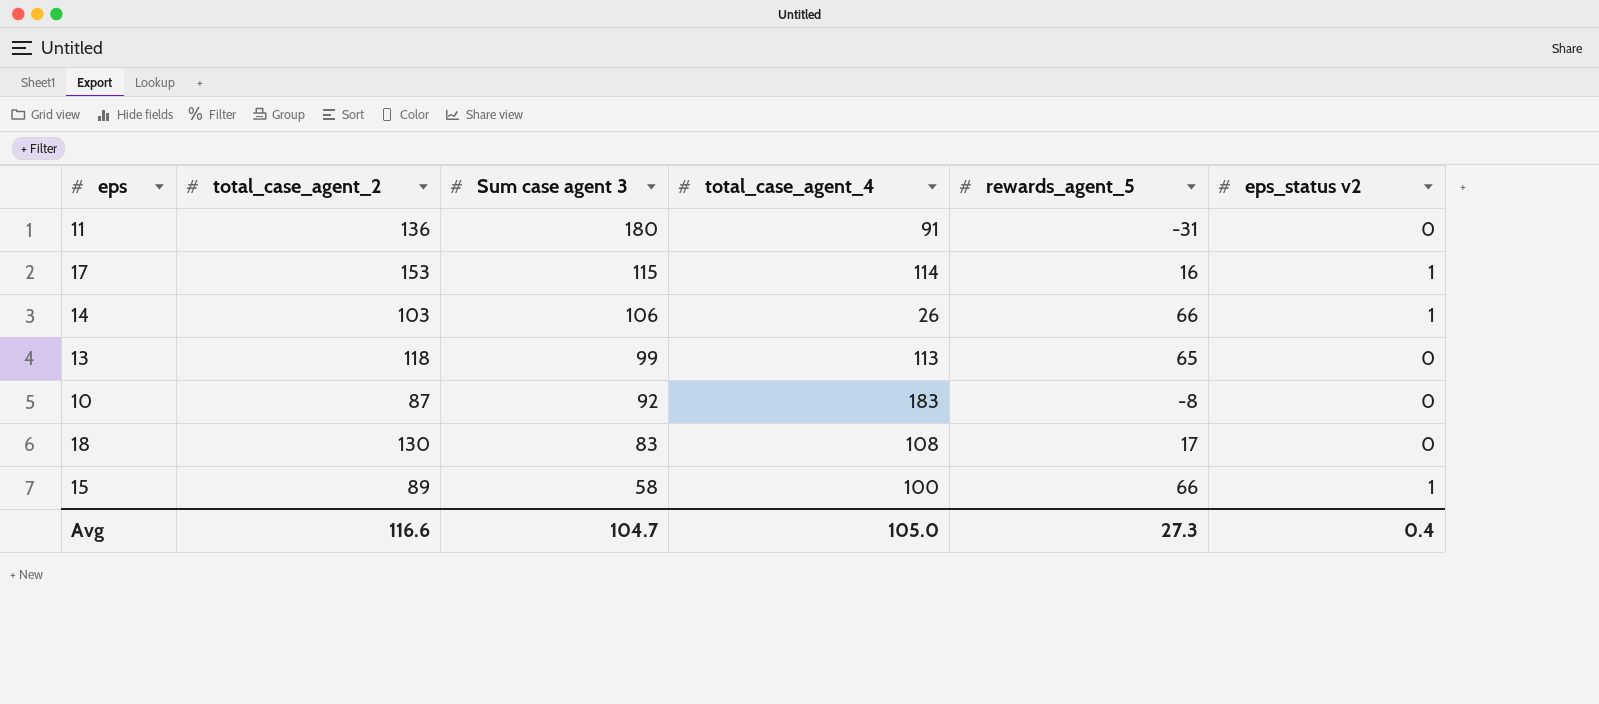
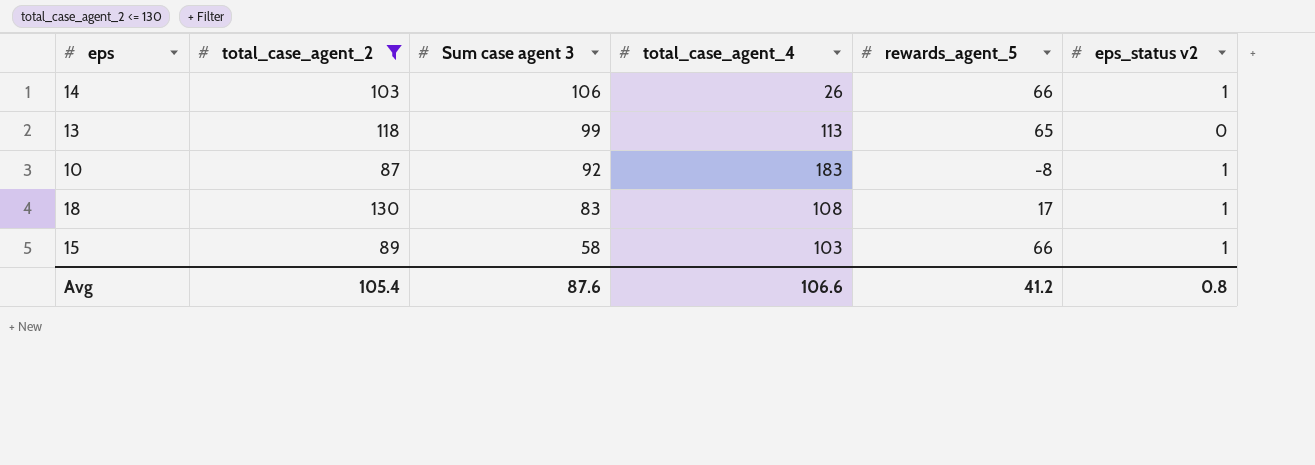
filter: none -> total_case_agent_2 <= 130
10 | eps_status v2: 0 -> 1
18 | eps_status v2: 0 -> 1
15 | total_case_agent_4: 100 -> 103
Avg | total_case_agent_2: 116.6 -> 105.4
Avg | Sum case agent 3: 104.7 -> 87.6
Avg | total_case_agent_4: 105.0 -> 106.6
Avg | rewards_agent_5: 27.3 -> 41.2
Avg | eps_status v2: 0.4 -> 0.8

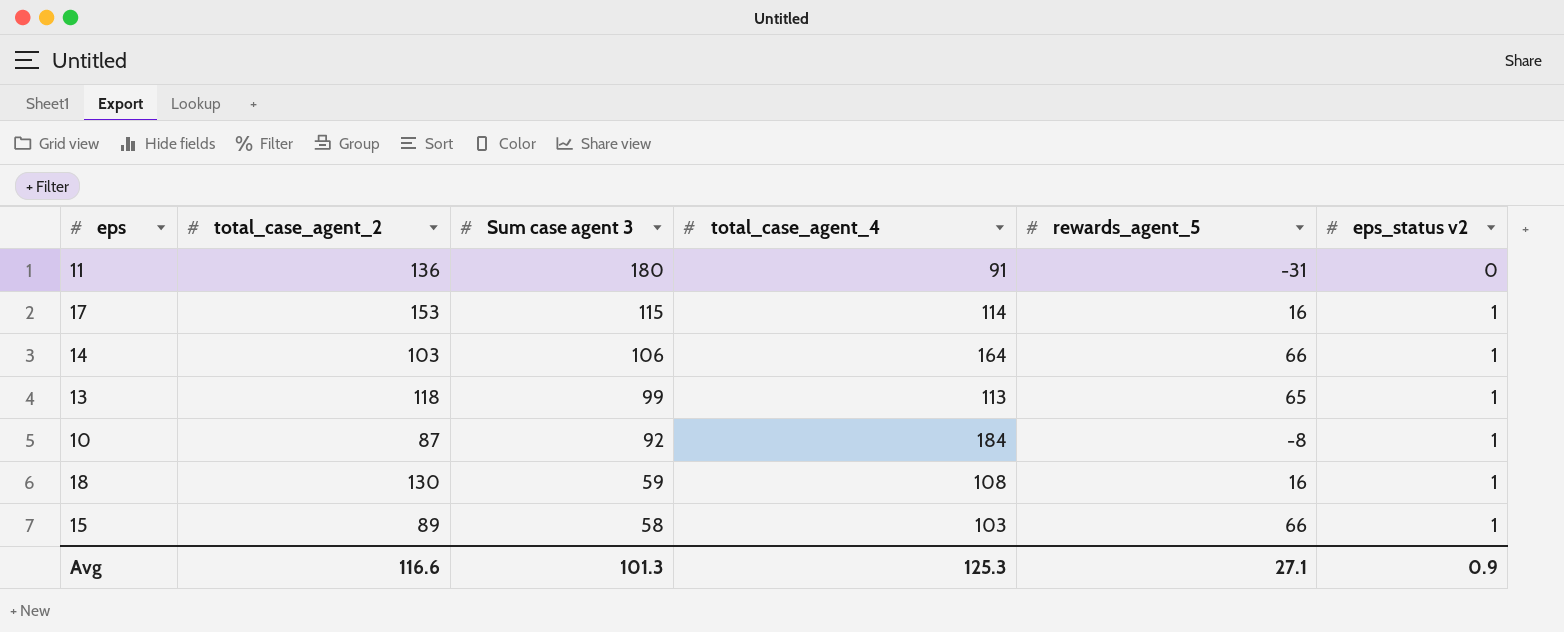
filter: total_case_agent_2 <= 130 -> none
14 | total_case_agent_4: 26 -> 164
13 | eps_status v2: 0 -> 1
10 | total_case_agent_4: 183 -> 184
18 | Sum case agent 3: 83 -> 59
18 | rewards_agent_5: 17 -> 16
Avg | total_case_agent_2: 105.4 -> 116.6
Avg | Sum case agent 3: 87.6 -> 101.3
Avg | total_case_agent_4: 106.6 -> 125.3
Avg | rewards_agent_5: 41.2 -> 27.1
Avg | eps_status v2: 0.8 -> 0.9

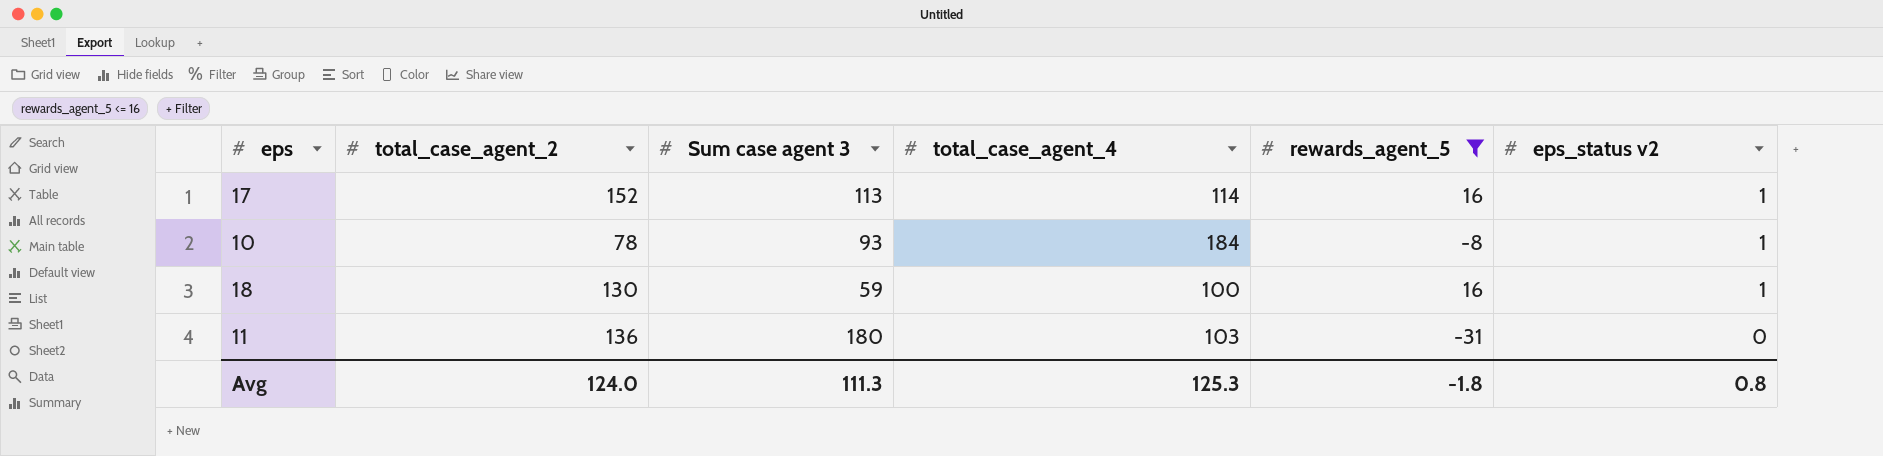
filter: none -> rewards_agent_5 <= 16
row order: Sum case agent 3 descending -> eps_status v2 descending
17 | total_case_agent_2: 153 -> 152
17 | Sum case agent 3: 115 -> 113
10 | total_case_agent_2: 87 -> 78
10 | Sum case agent 3: 92 -> 93
18 | total_case_agent_4: 108 -> 100
11 | total_case_agent_4: 91 -> 103
Avg | total_case_agent_2: 116.6 -> 124.0
Avg | Sum case agent 3: 101.3 -> 111.3
Avg | rewards_agent_5: 27.1 -> -1.8
Avg | eps_status v2: 0.9 -> 0.8

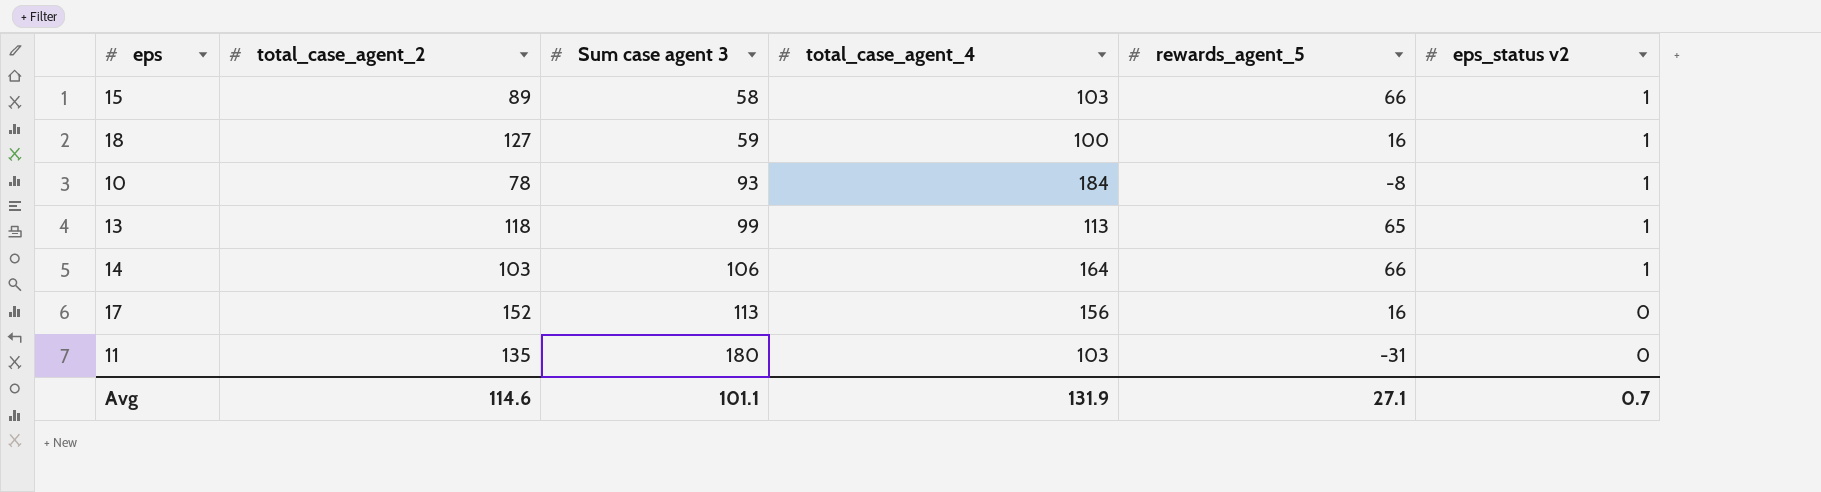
filter: rewards_agent_5 <= 16 -> none
row order: eps_status v2 descending -> Sum case agent 3 ascending
18 | total_case_agent_2: 130 -> 127
17 | total_case_agent_4: 114 -> 156
17 | eps_status v2: 1 -> 0
11 | total_case_agent_2: 136 -> 135
Avg | total_case_agent_2: 124.0 -> 114.6
Avg | Sum case agent 3: 111.3 -> 101.1
Avg | total_case_agent_4: 125.3 -> 131.9
Avg | rewards_agent_5: -1.8 -> 27.1
Avg | eps_status v2: 0.8 -> 0.7

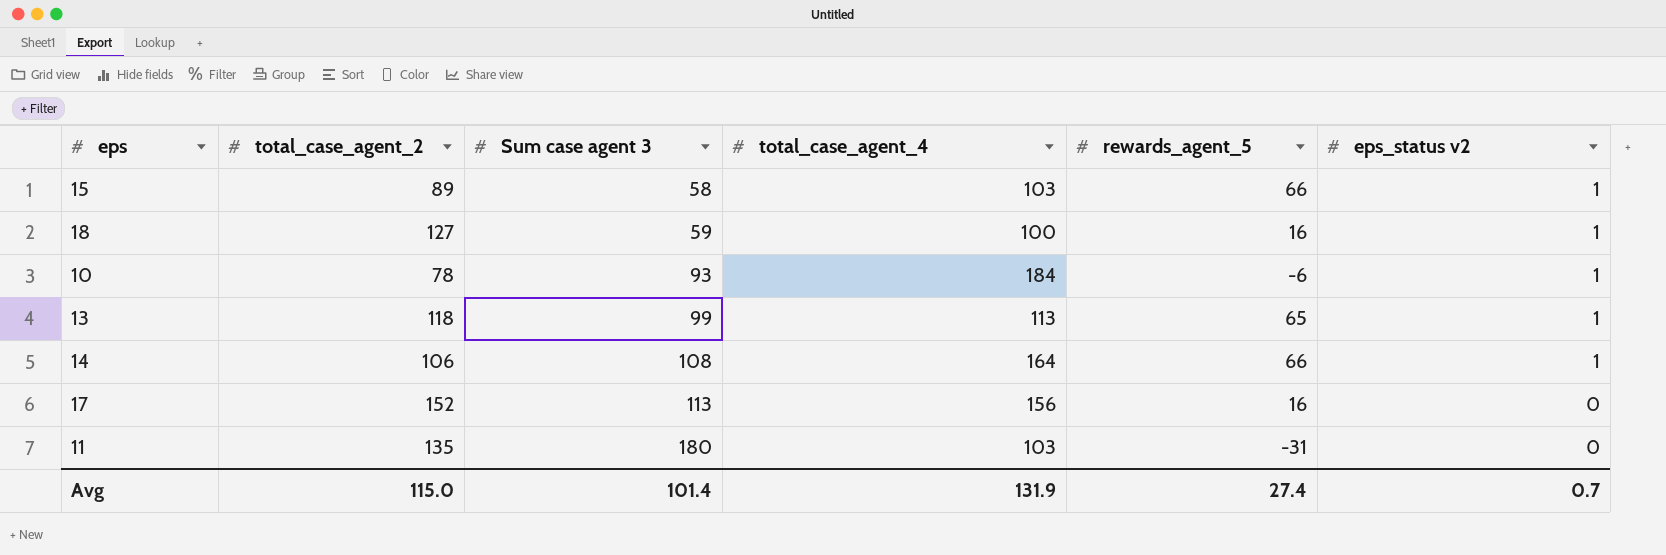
10 | rewards_agent_5: -8 -> -6
14 | total_case_agent_2: 103 -> 106
14 | Sum case agent 3: 106 -> 108
Avg | total_case_agent_2: 114.6 -> 115.0
Avg | Sum case agent 3: 101.1 -> 101.4
Avg | rewards_agent_5: 27.1 -> 27.4

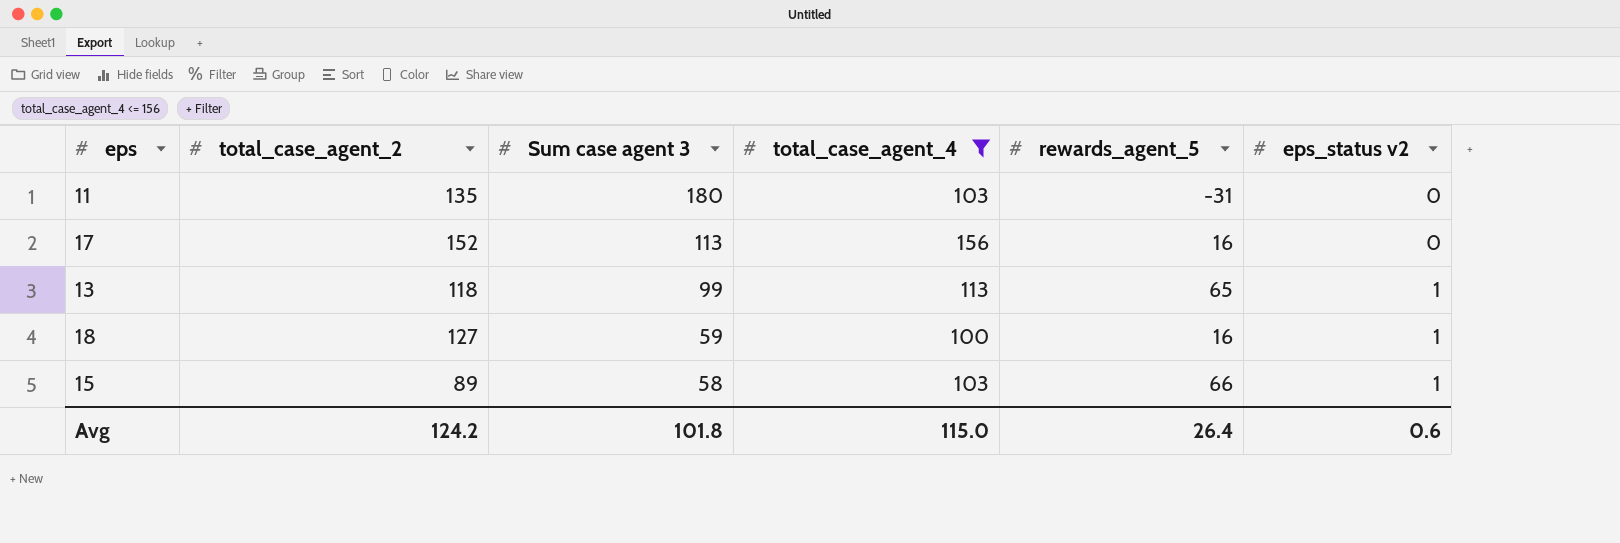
filter: none -> total_case_agent_4 <= 156
row order: Sum case agent 3 ascending -> Sum case agent 3 descending
Avg | total_case_agent_2: 115.0 -> 124.2
Avg | Sum case agent 3: 101.4 -> 101.8
Avg | total_case_agent_4: 131.9 -> 115.0
Avg | rewards_agent_5: 27.4 -> 26.4
Avg | eps_status v2: 0.7 -> 0.6

